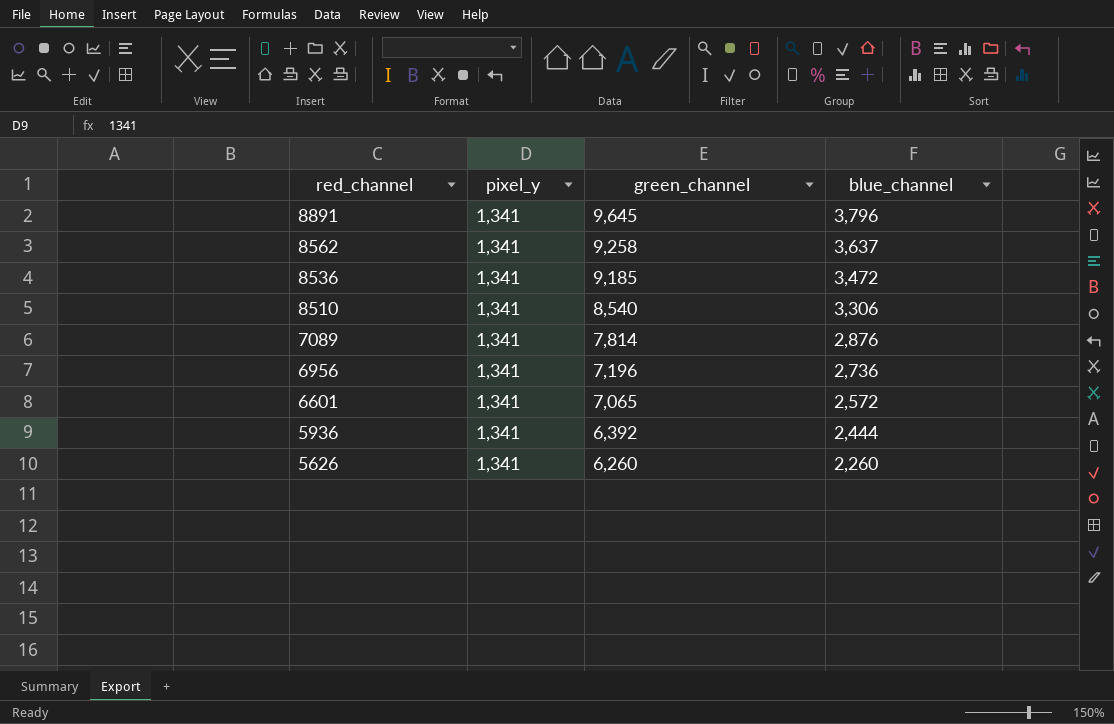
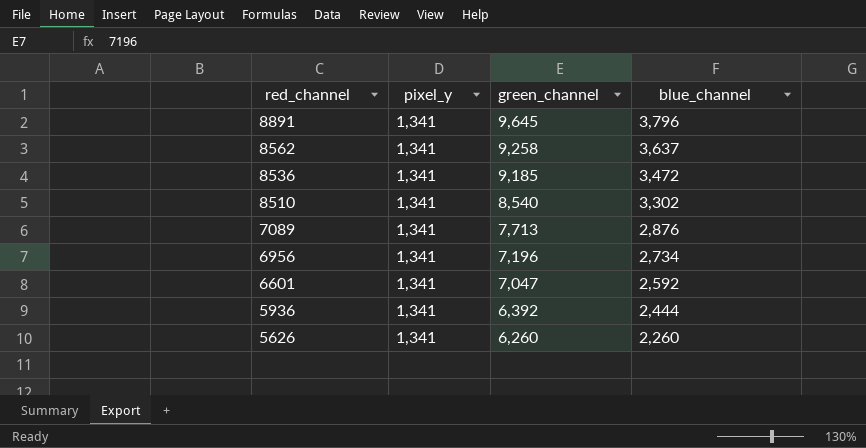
8510 | blue_channel: 3,306 -> 3,302
7089 | green_channel: 7,814 -> 7,713
6956 | blue_channel: 2,736 -> 2,734
6601 | green_channel: 7,065 -> 7,047
6601 | blue_channel: 2,572 -> 2,592

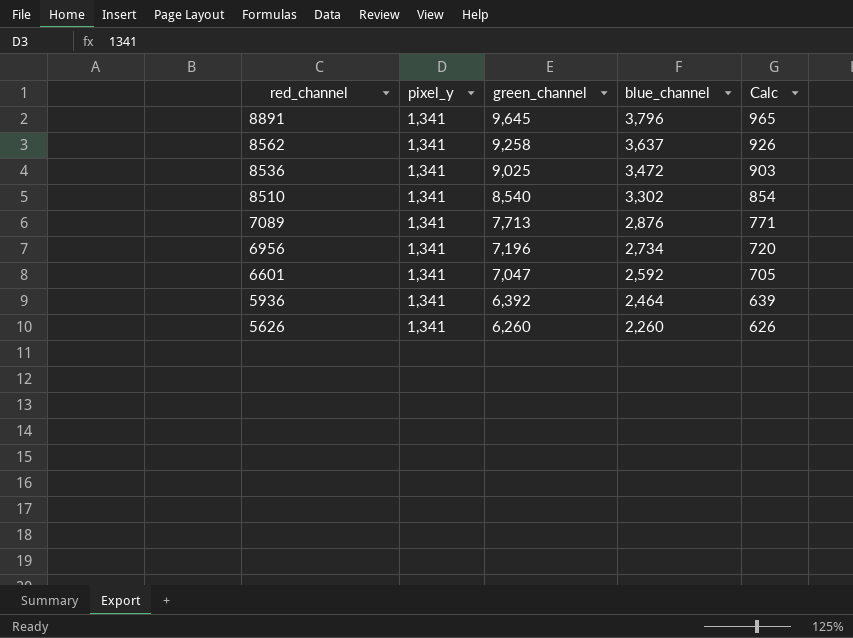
column Calc | formula: none -> [green_channel] * 0.1
8536 | green_channel: 9,185 -> 9,025
5936 | blue_channel: 2,444 -> 2,464

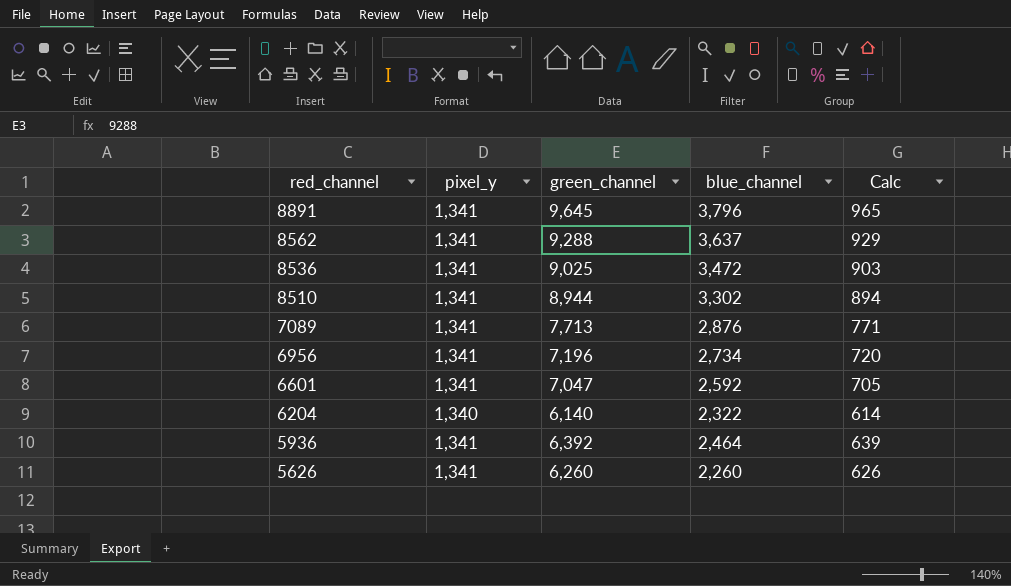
8562 | green_channel: 9,258 -> 9,288
8562 | Calc: 926 -> 929
8510 | green_channel: 8,540 -> 8,944
8510 | Calc: 854 -> 894
row 6204: none -> 1,340 | 6,140 | 2,322 | 614

